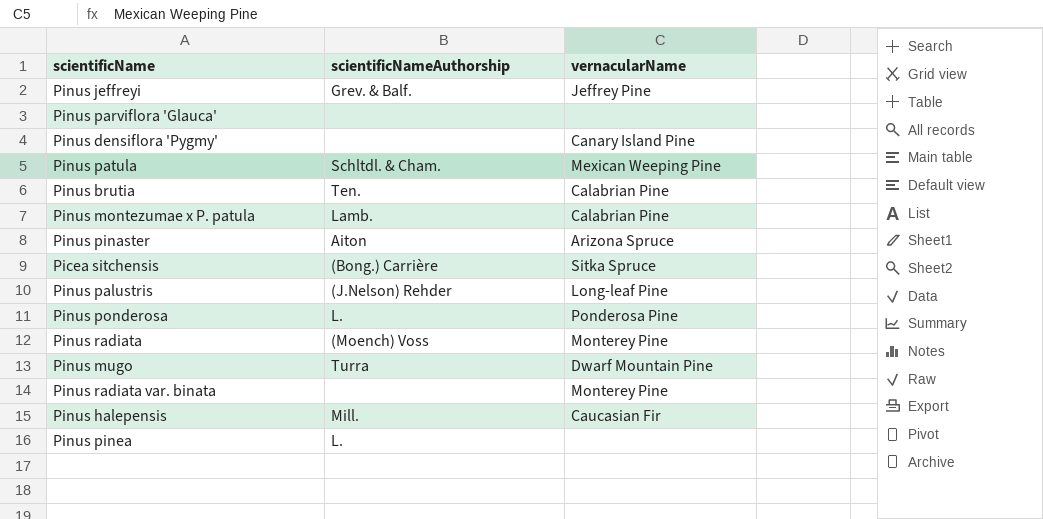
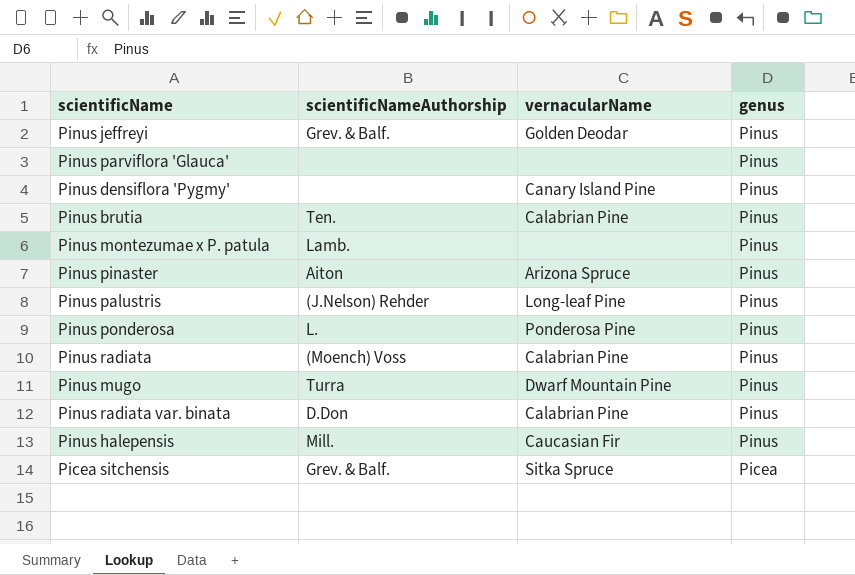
row order: none -> genus descending
column genus | position: none -> 4
row Pinus patula: Schltdl. & Cham. | Mexican Weeping Pine -> none
row Pinus pinea: L. | none -> none
Pinus jeffreyi | vernacularName: Jeffrey Pine -> Golden Deodar
Pinus montezumae x P. patula | vernacularName: Calabrian Pine -> none
Pinus radiata | vernacularName: Monterey Pine -> Calabrian Pine
Pinus radiata var. binata | scientificNameAuthorship: none -> D.Don
Pinus radiata var. binata | vernacularName: Monterey Pine -> Calabrian Pine
Picea sitchensis | scientificNameAuthorship: (Bong.) Carrière -> Grev. & Balf.

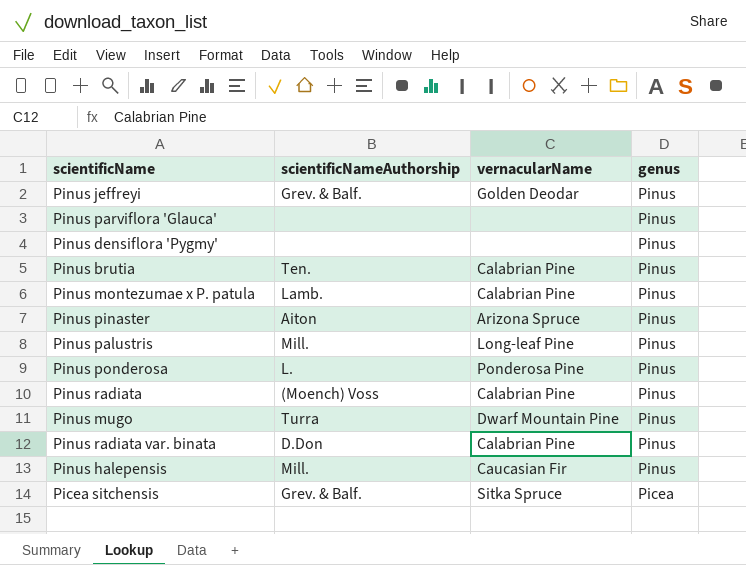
Pinus densiflora 'Pygmy' | vernacularName: Canary Island Pine -> none
Pinus montezumae x P. patula | vernacularName: none -> Calabrian Pine
Pinus palustris | scientificNameAuthorship: (J.Nelson) Rehder -> Mill.

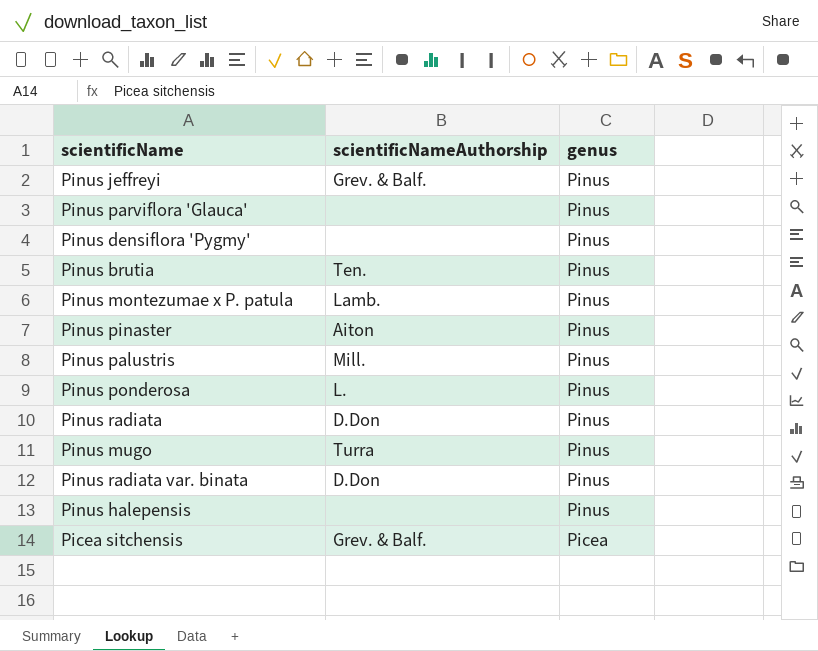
column vernacularName | position: 3 -> none
Pinus radiata | scientificNameAuthorship: (Moench) Voss -> D.Don
Pinus halepensis | scientificNameAuthorship: Mill. -> none

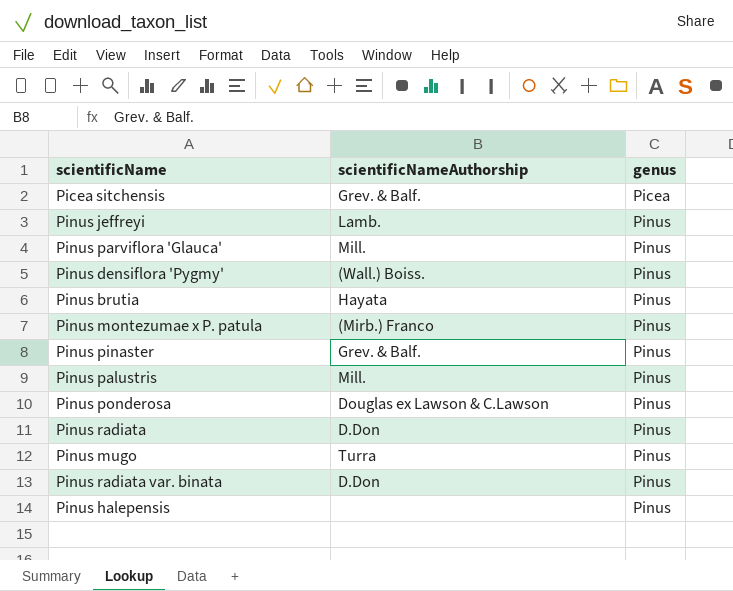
row order: genus descending -> genus ascending
Pinus jeffreyi | scientificNameAuthorship: Grev. & Balf. -> Lamb.
Pinus parviflora 'Glauca' | scientificNameAuthorship: none -> Mill.
Pinus densiflora 'Pygmy' | scientificNameAuthorship: none -> (Wall.) Boiss.
Pinus brutia | scientificNameAuthorship: Ten. -> Hayata
Pinus montezumae x P. patula | scientificNameAuthorship: Lamb. -> (Mirb.) Franco
Pinus pinaster | scientificNameAuthorship: Aiton -> Grev. & Balf.
Pinus ponderosa | scientificNameAuthorship: L. -> Douglas ex Lawson & C.Lawson

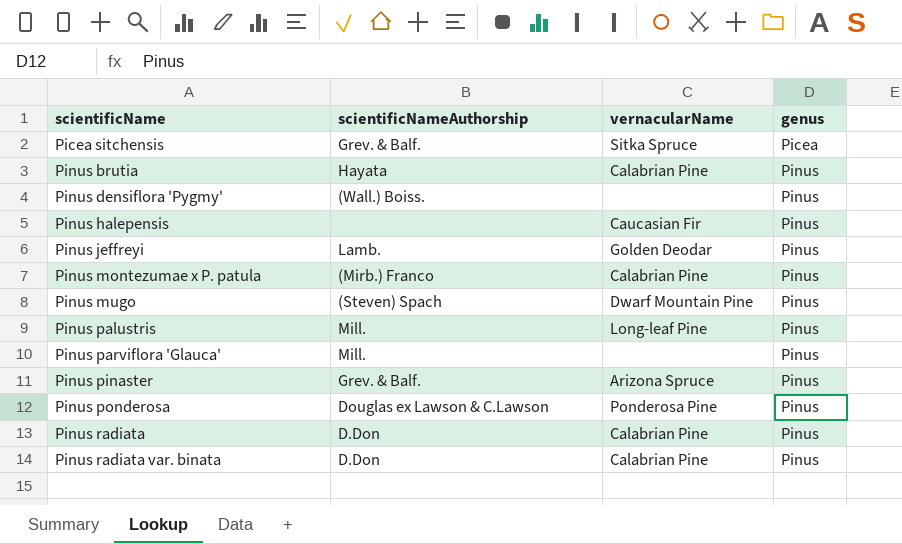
row order: genus ascending -> scientificName ascending
column vernacularName | position: none -> 3
Pinus mugo | scientificNameAuthorship: Turra -> (Steven) Spach

